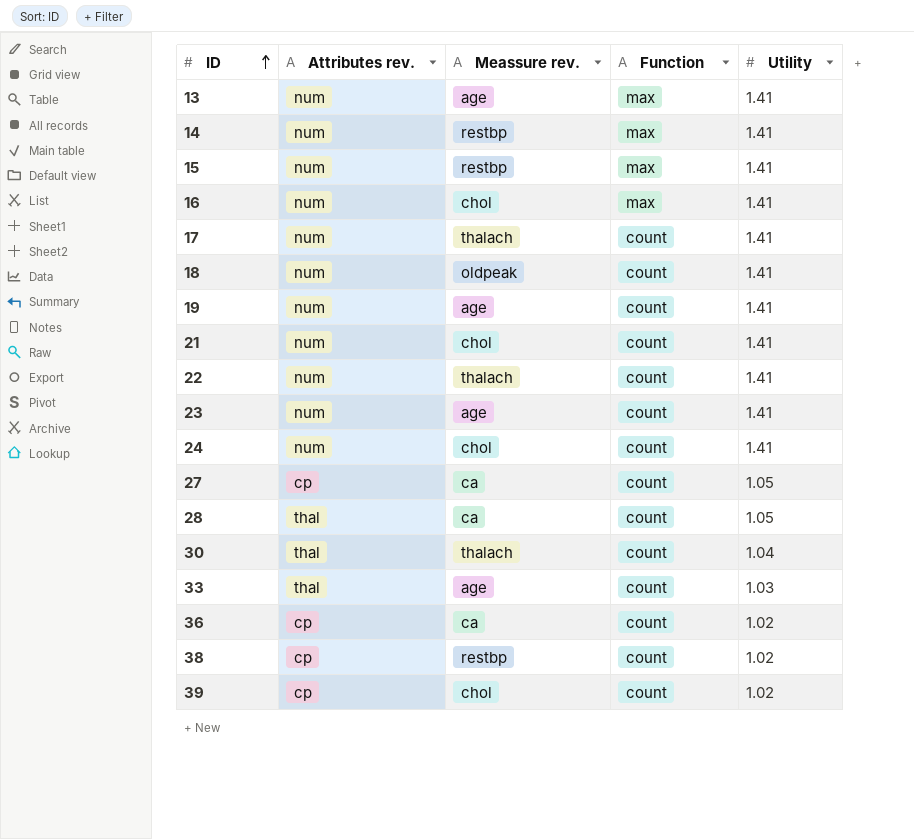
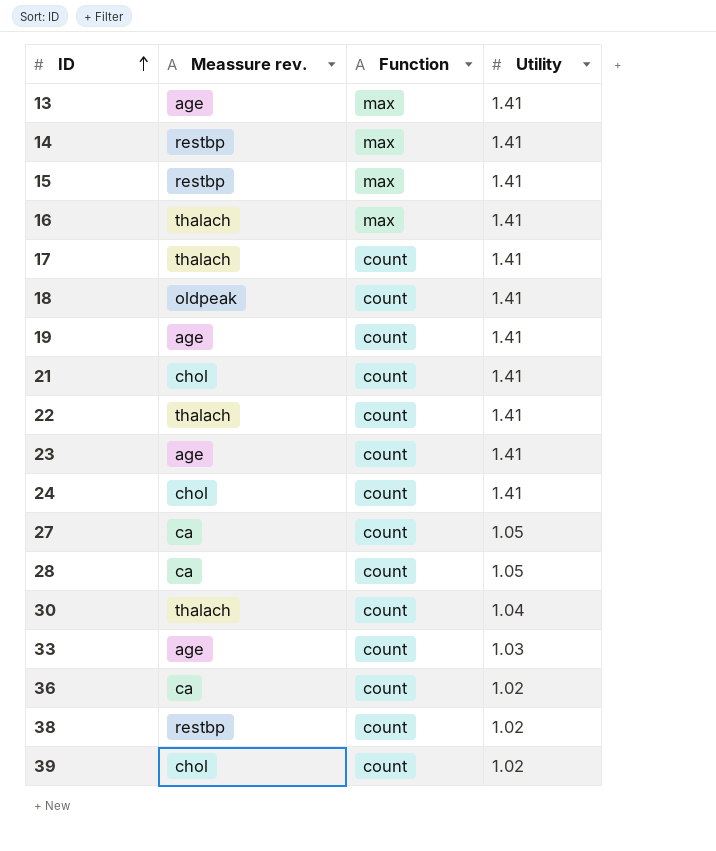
column Attributes rev. | position: 2 -> none
16 | Meassure rev.: chol -> thalach

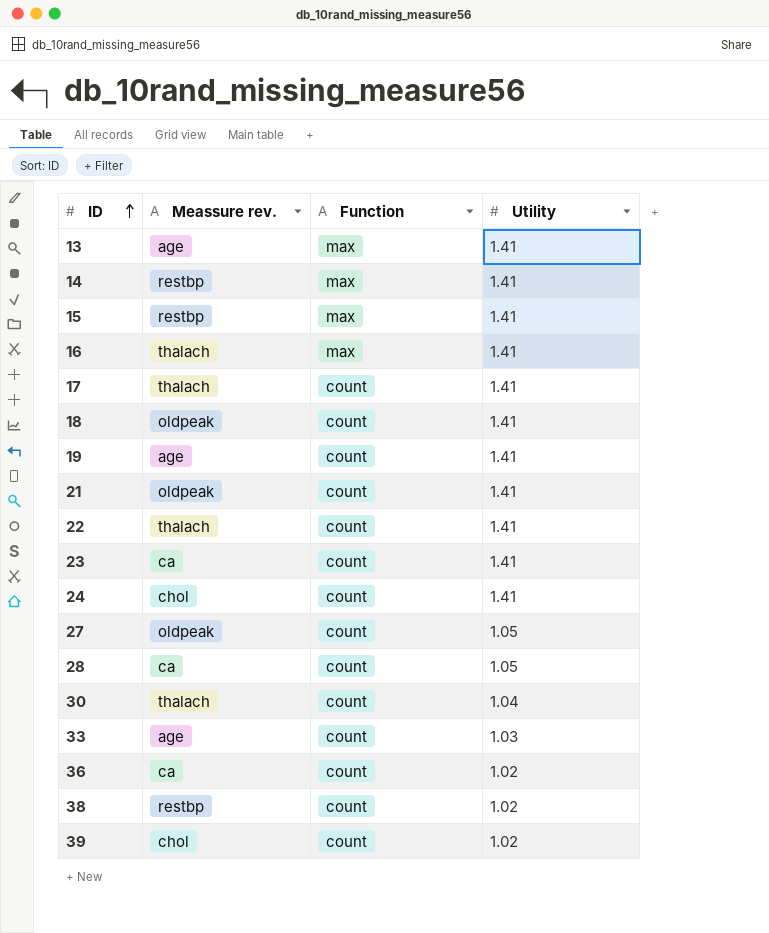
21 | Meassure rev.: chol -> oldpeak
23 | Meassure rev.: age -> ca
27 | Meassure rev.: ca -> oldpeak

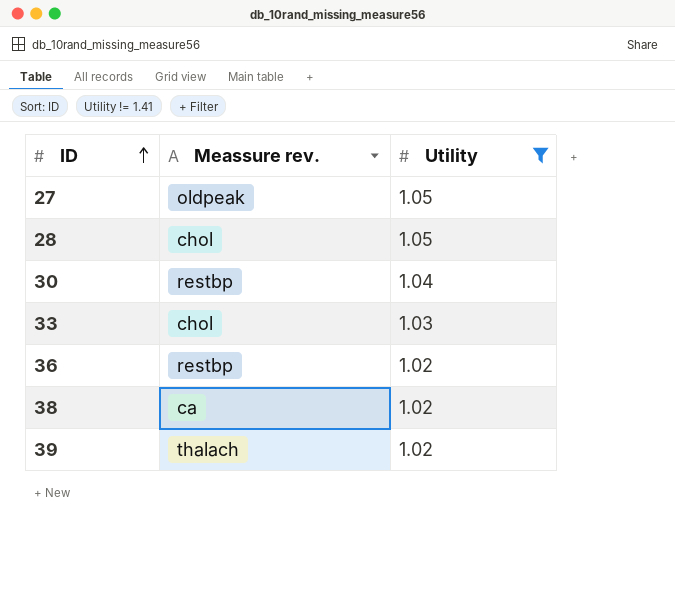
filter: none -> Utility != 1.41
column Function | position: 3 -> none
28 | Meassure rev.: ca -> chol
30 | Meassure rev.: thalach -> restbp
33 | Meassure rev.: age -> chol
36 | Meassure rev.: ca -> restbp
38 | Meassure rev.: restbp -> ca
39 | Meassure rev.: chol -> thalach

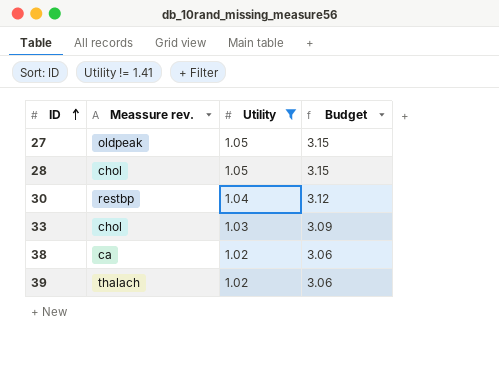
column Budget | formula: none -> [Utility] * 3
row 36: restbp | 1.02 -> none

